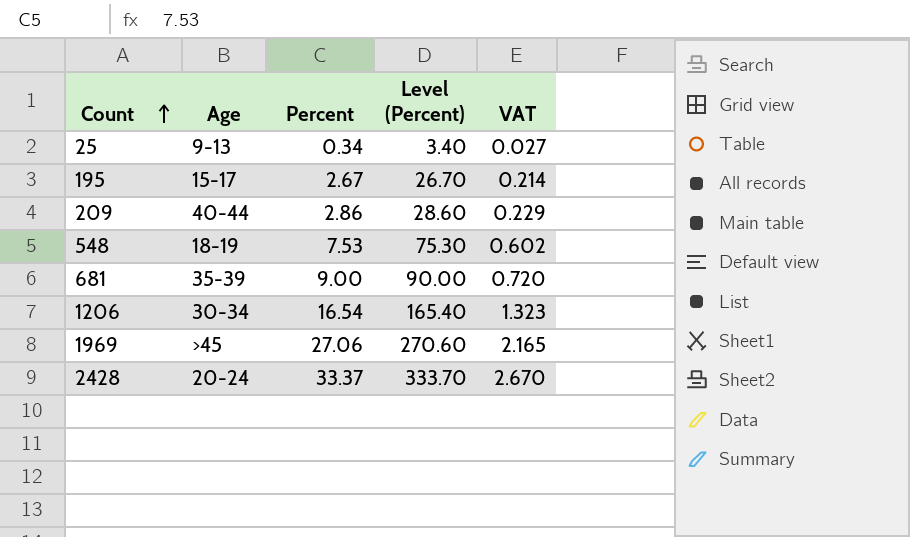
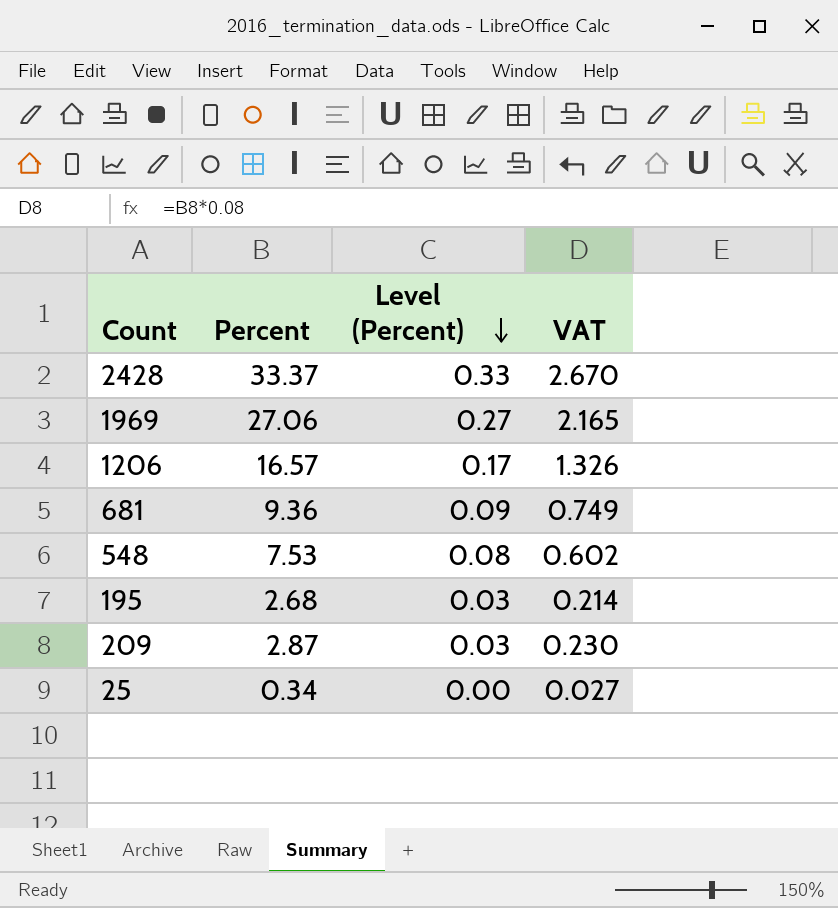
row order: Count ascending -> Level (Percent) descending
column Age | position: 2 -> none
column Level (Percent) | formula: [Percent] * 10 -> [Percent] * 0.01
1206 | Percent: 16.54 -> 16.57
1206 | VAT: 1.323 -> 1.326
681 | Percent: 9.00 -> 9.36
681 | VAT: 0.720 -> 0.749
195 | Percent: 2.67 -> 2.68
209 | Percent: 2.86 -> 2.87
209 | VAT: 0.229 -> 0.230

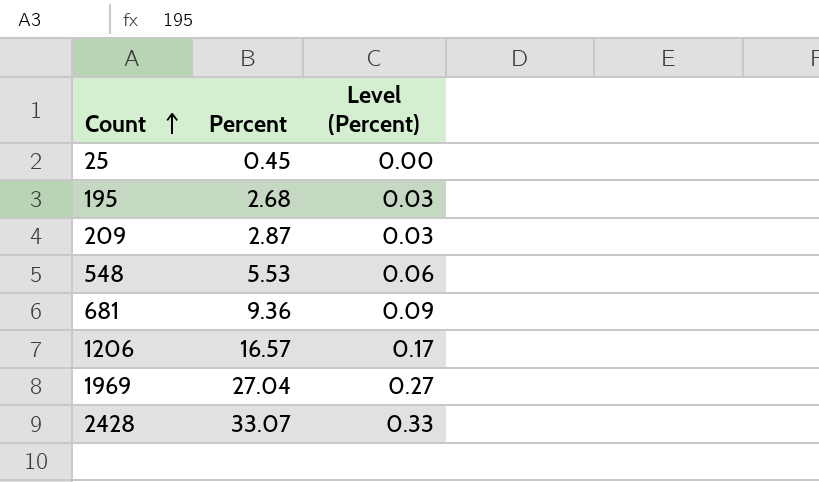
row order: Level (Percent) descending -> Count ascending
column VAT | formula: [Percent] * 0.08 -> none
25 | Percent: 0.34 -> 0.45
548 | Percent: 7.53 -> 5.53
548 | Level (Percent): 0.08 -> 0.06
1969 | Percent: 27.06 -> 27.04
2428 | Percent: 33.37 -> 33.07

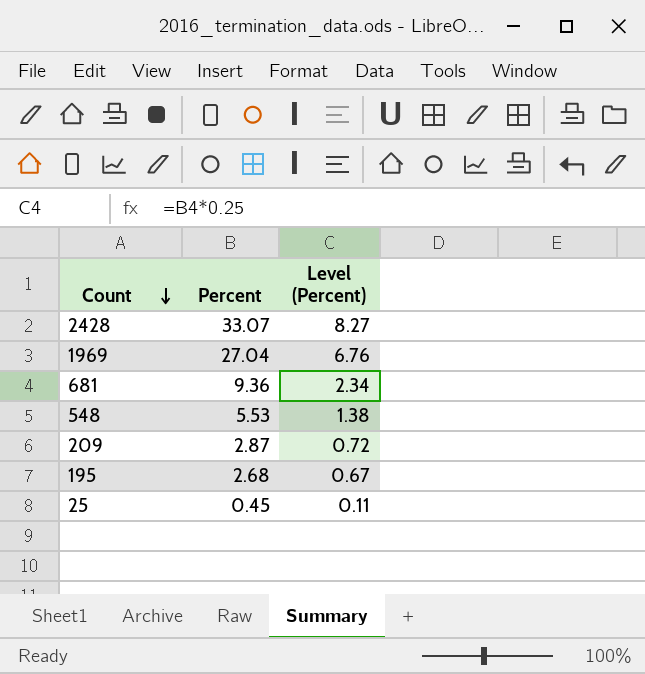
row order: Count ascending -> Count descending
column Level (Percent) | formula: [Percent] * 0.01 -> [Percent] * 0.25
row 1206: 16.57 | 0.17 -> none

